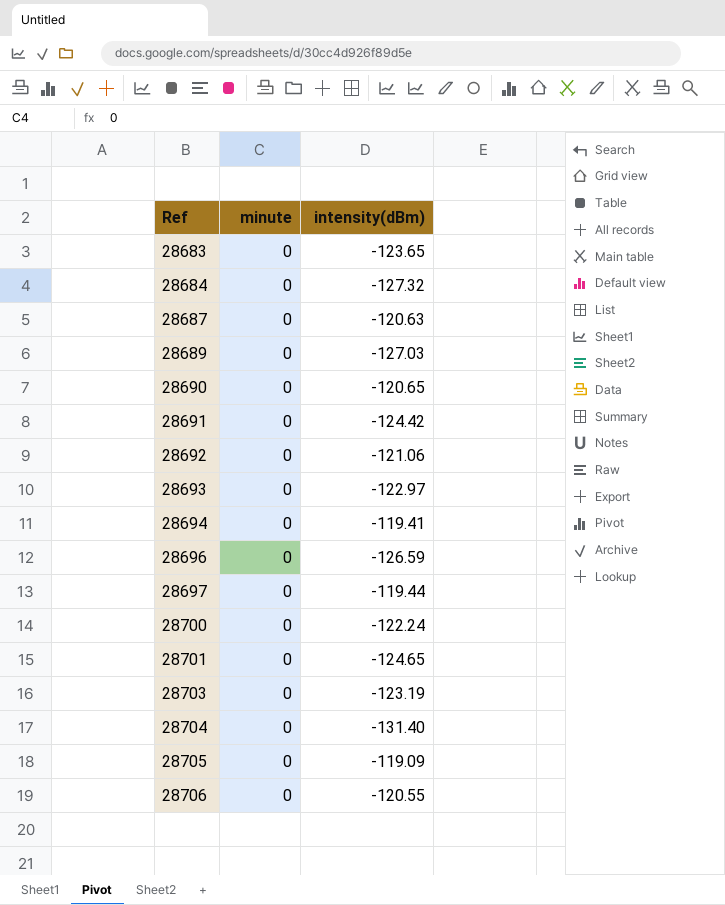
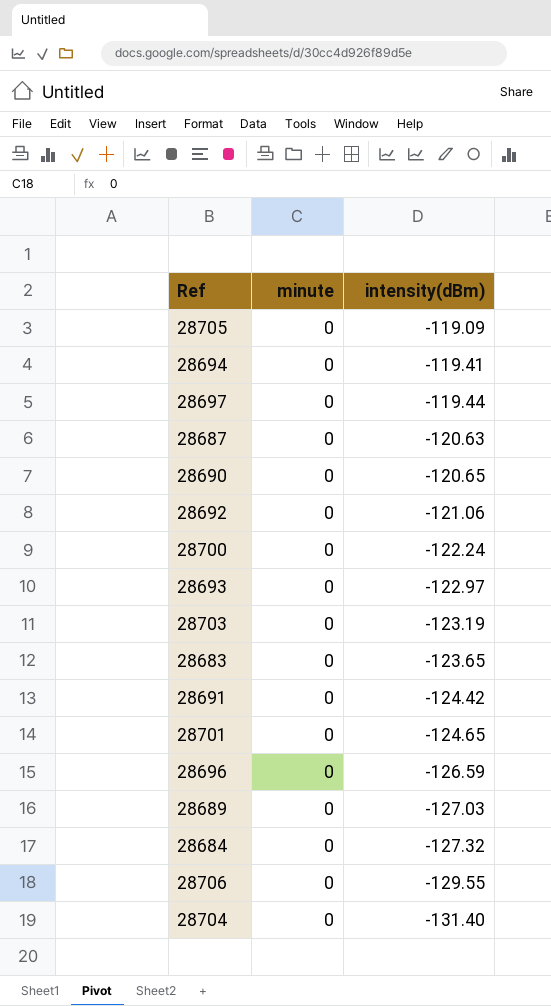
row order: Ref ascending -> intensity(dBm) descending
28706 | intensity(dBm): -120.55 -> -129.55

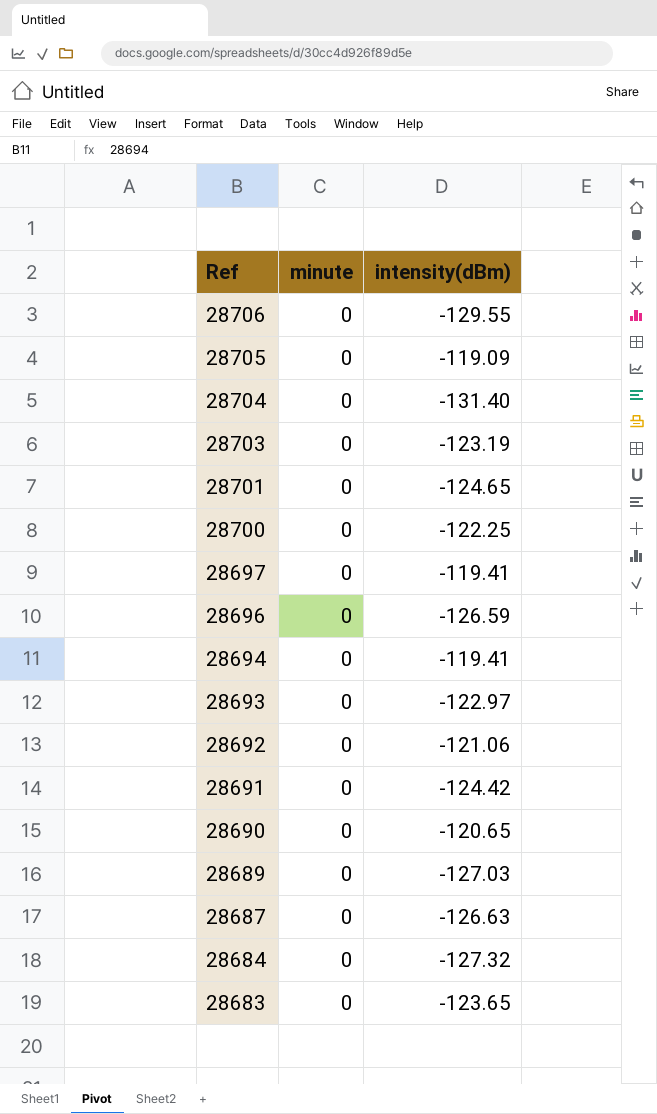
row order: intensity(dBm) descending -> Ref descending
28700 | intensity(dBm): -122.24 -> -122.25
28697 | intensity(dBm): -119.44 -> -119.41
28687 | intensity(dBm): -120.63 -> -126.63

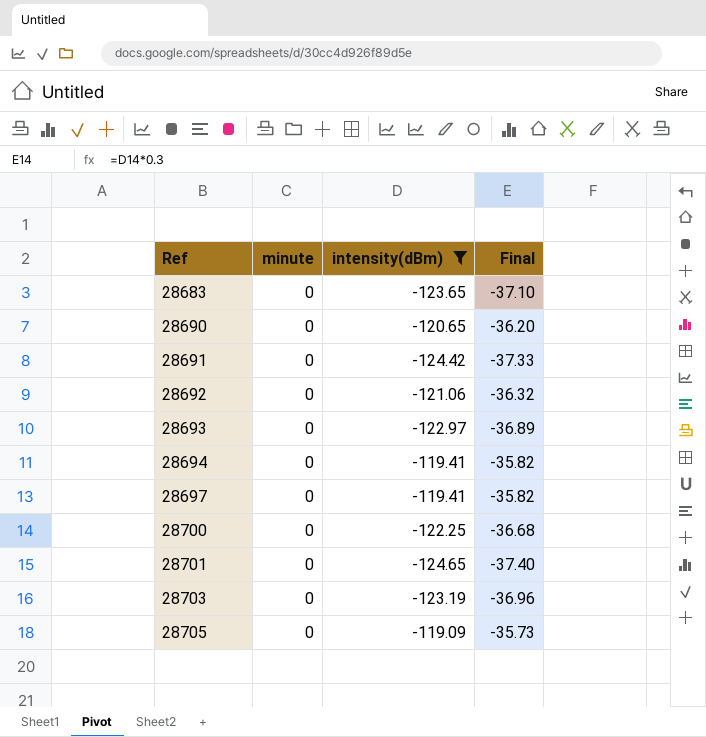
filter: none -> intensity(dBm) >= -124.65
row order: Ref descending -> Ref ascending
column Final | formula: none -> [intensity(dBm)] * 0.3

